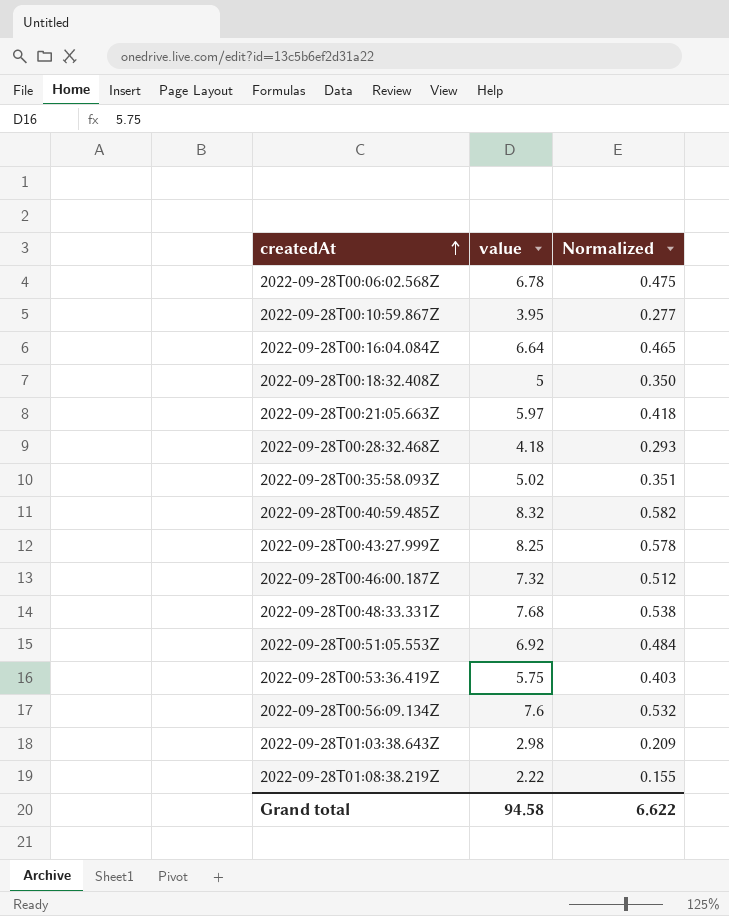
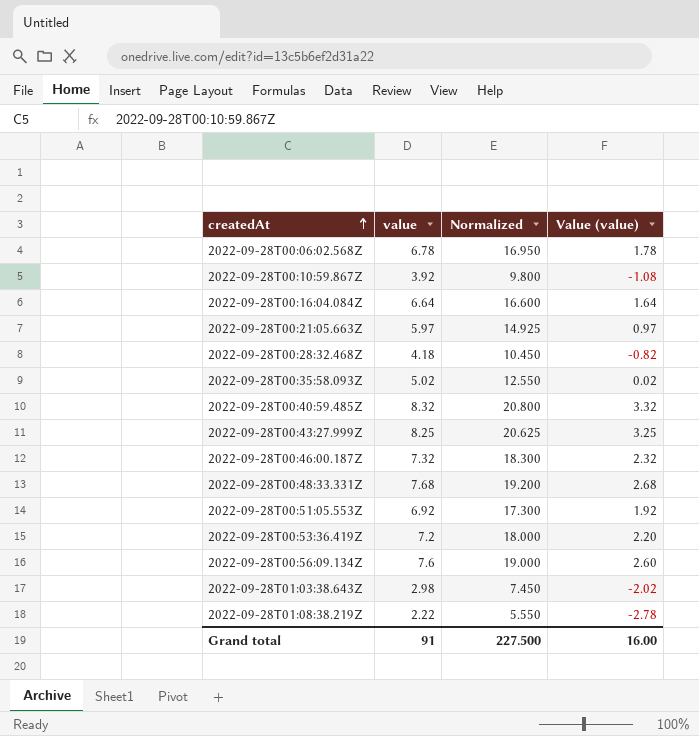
column Normalized | formula: [value] * 0.07 -> [value] * 2.5
column Value (value) | formula: none -> [value] - 5
row 2022-09-28T00:18:32.408Z: 5 | 0.350 -> none
2022-09-28T00:10:59.867Z | value: 3.95 -> 3.92
2022-09-28T00:53:36.419Z | value: 5.75 -> 7.2
Grand total | value: 94.58 -> 91
Grand total | Normalized: 6.622 -> 227.500

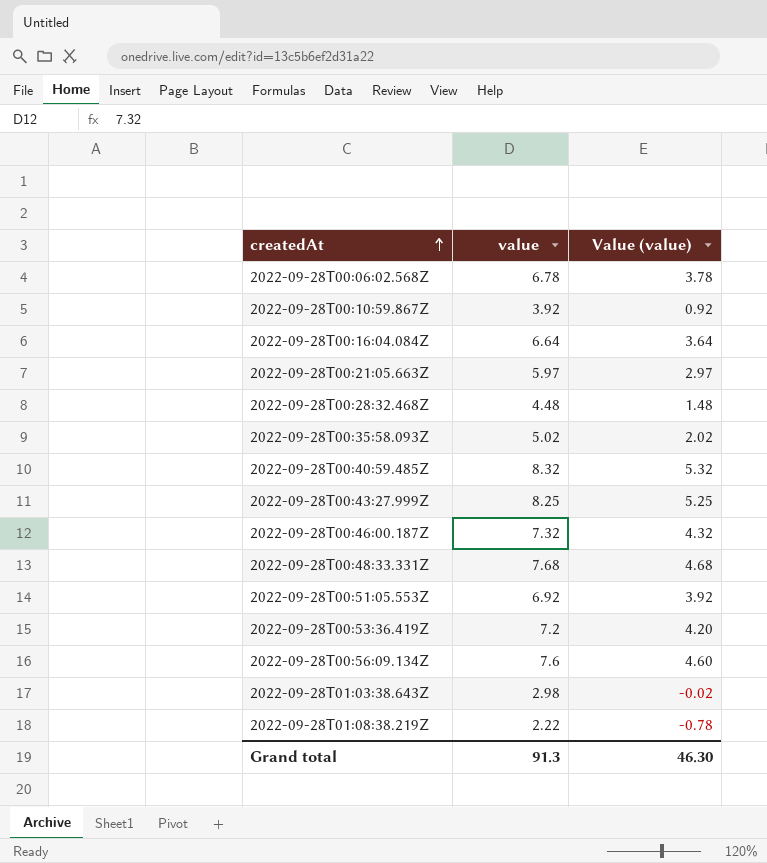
column Normalized | formula: [value] * 2.5 -> none
column Value (value) | formula: [value] - 5 -> [value] - 3
2022-09-28T00:28:32.468Z | value: 4.18 -> 4.48
Grand total | value: 91 -> 91.3
Grand total | Value (value): 16.00 -> 46.30

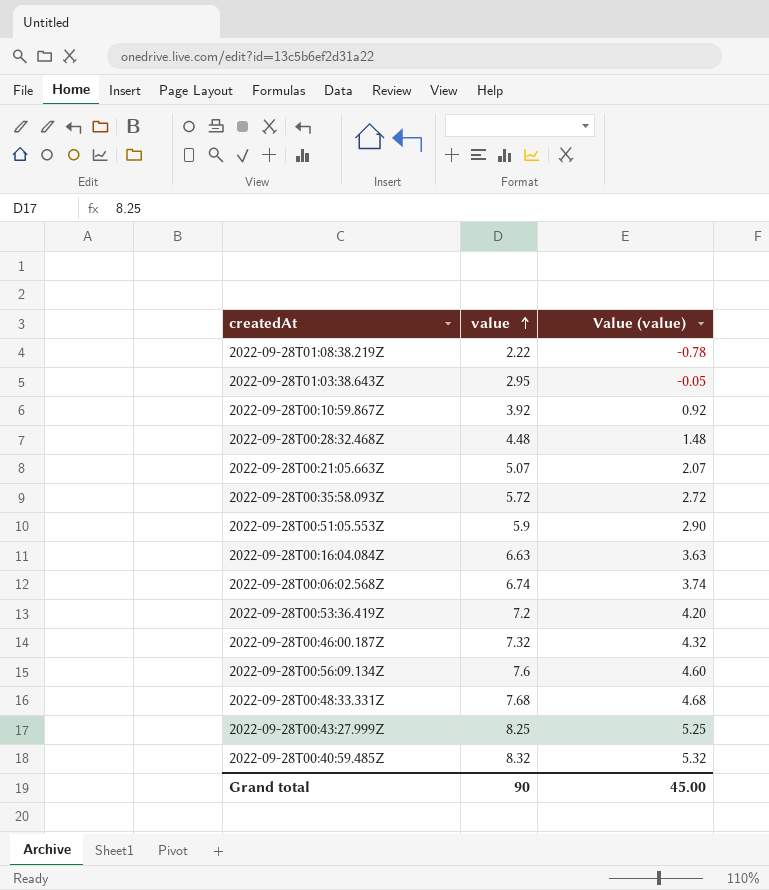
row order: createdAt ascending -> value ascending
2022-09-28T01:03:38.643Z | value: 2.98 -> 2.95
2022-09-28T01:03:38.643Z | Value (value): -0.02 -> -0.05
2022-09-28T00:21:05.663Z | value: 5.97 -> 5.07
2022-09-28T00:21:05.663Z | Value (value): 2.97 -> 2.07
2022-09-28T00:35:58.093Z | value: 5.02 -> 5.72
2022-09-28T00:35:58.093Z | Value (value): 2.02 -> 2.72
2022-09-28T00:51:05.553Z | value: 6.92 -> 5.9
2022-09-28T00:51:05.553Z | Value (value): 3.92 -> 2.90
2022-09-28T00:16:04.084Z | value: 6.64 -> 6.63
2022-09-28T00:16:04.084Z | Value (value): 3.64 -> 3.63
2022-09-28T00:06:02.568Z | value: 6.78 -> 6.74
2022-09-28T00:06:02.568Z | Value (value): 3.78 -> 3.74
Grand total | value: 91.3 -> 90
Grand total | Value (value): 46.30 -> 45.00

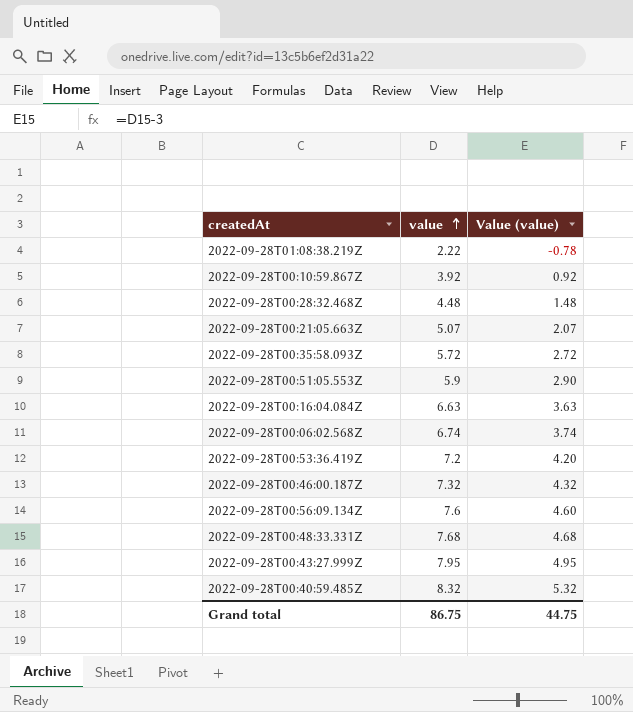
row 2022-09-28T01:03:38.643Z: 2.95 | -0.05 -> none
2022-09-28T00:43:27.999Z | value: 8.25 -> 7.95
2022-09-28T00:43:27.999Z | Value (value): 5.25 -> 4.95
Grand total | value: 90 -> 86.75
Grand total | Value (value): 45.00 -> 44.75

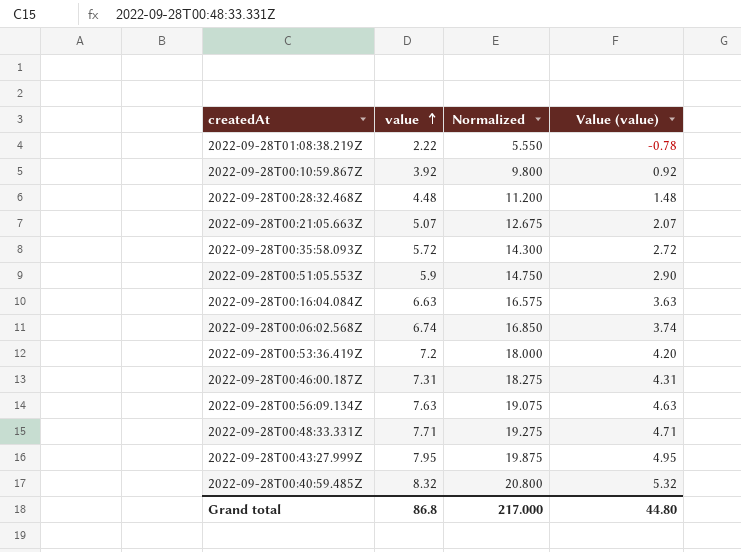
column Normalized | formula: none -> [value] * 2.5
2022-09-28T00:46:00.187Z | value: 7.32 -> 7.31
2022-09-28T00:46:00.187Z | Value (value): 4.32 -> 4.31
2022-09-28T00:56:09.134Z | value: 7.6 -> 7.63
2022-09-28T00:56:09.134Z | Value (value): 4.60 -> 4.63
2022-09-28T00:48:33.331Z | value: 7.68 -> 7.71
2022-09-28T00:48:33.331Z | Value (value): 4.68 -> 4.71
Grand total | value: 86.75 -> 86.8
Grand total | Value (value): 44.75 -> 44.80

